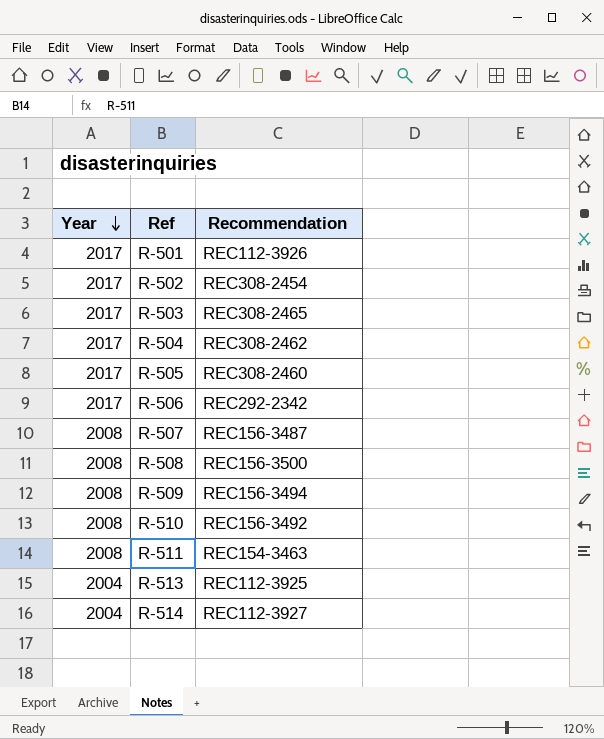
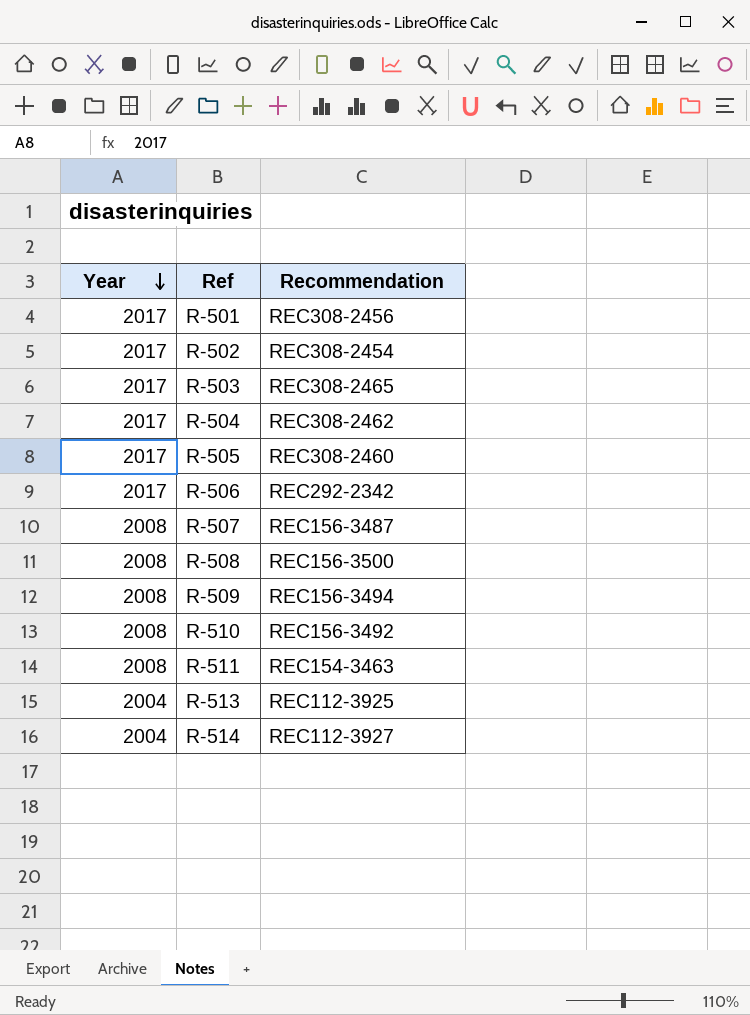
R-501 | Recommendation: REC112-3926 -> REC308-2456

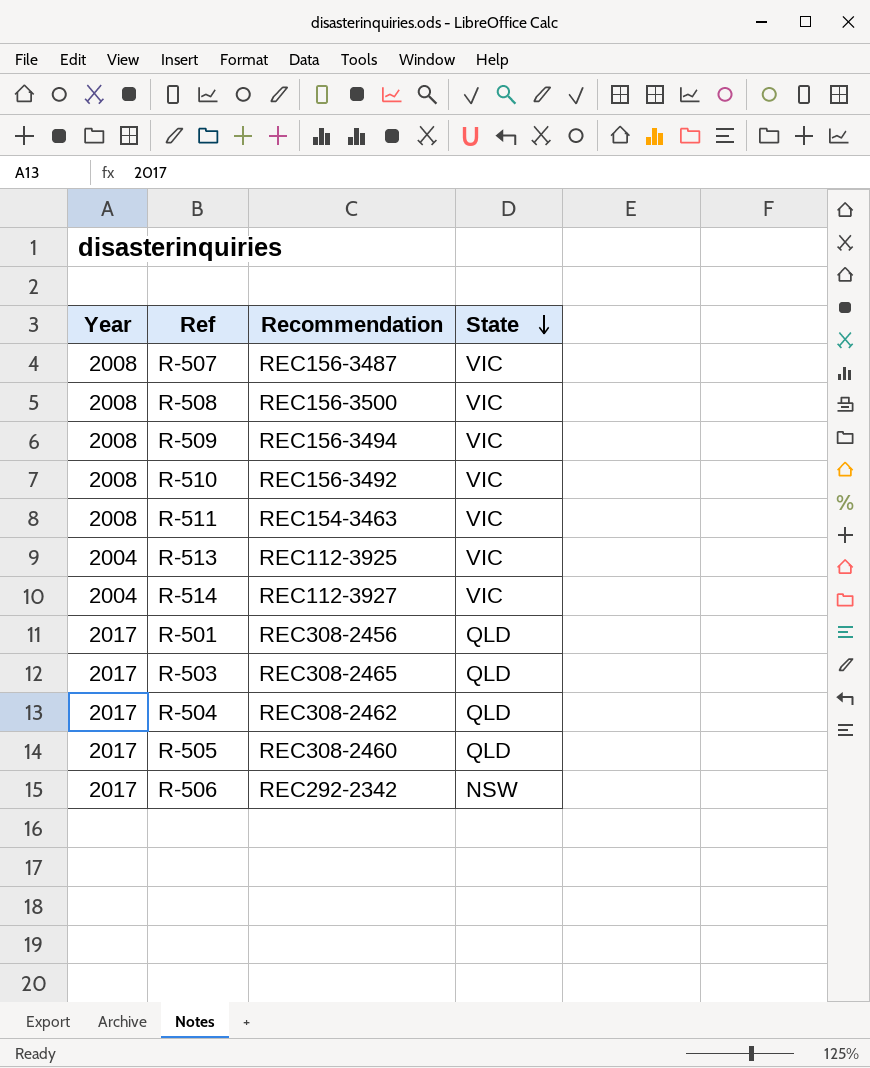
row order: Year descending -> State descending
column State | position: none -> 4
row R-502: 2017 | REC308-2454 -> none

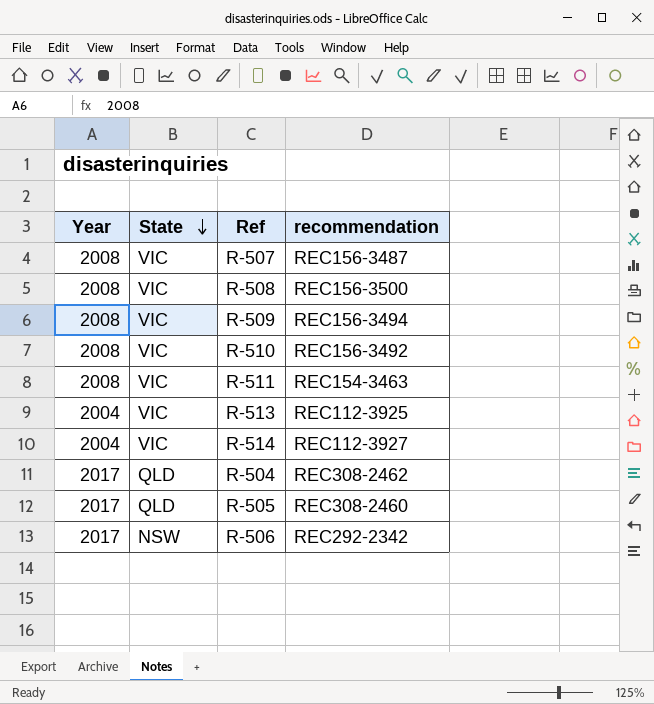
column State | position: 4 -> 2
column name: Recommendation -> recommendation
row R-501: 2017 | REC308-2456 | QLD -> none
row R-503: 2017 | REC308-2465 | QLD -> none

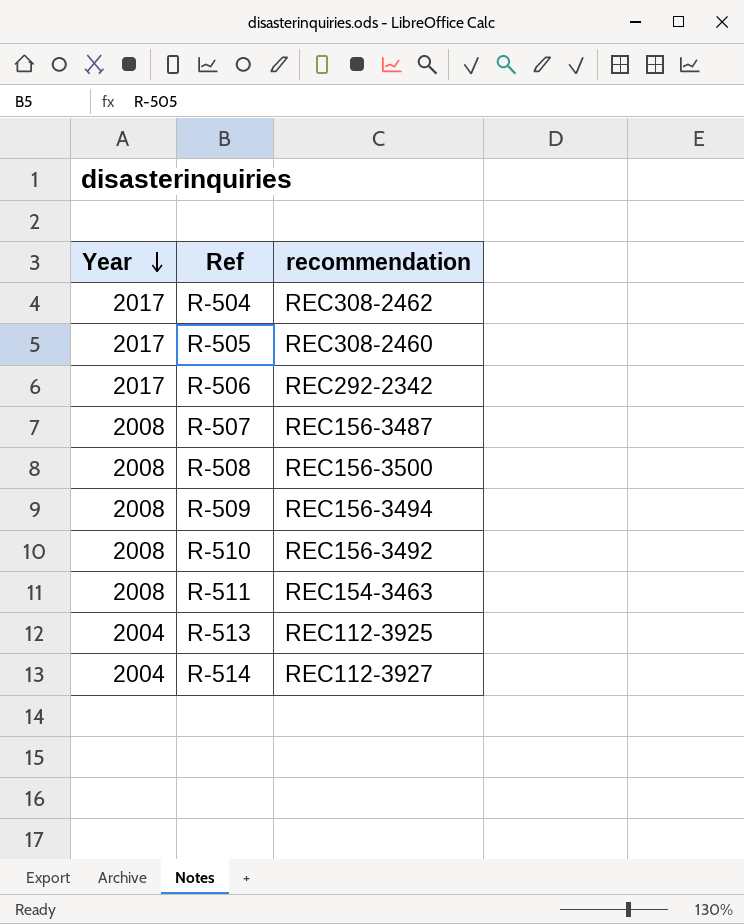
row order: State descending -> Year descending
column State | position: 2 -> none

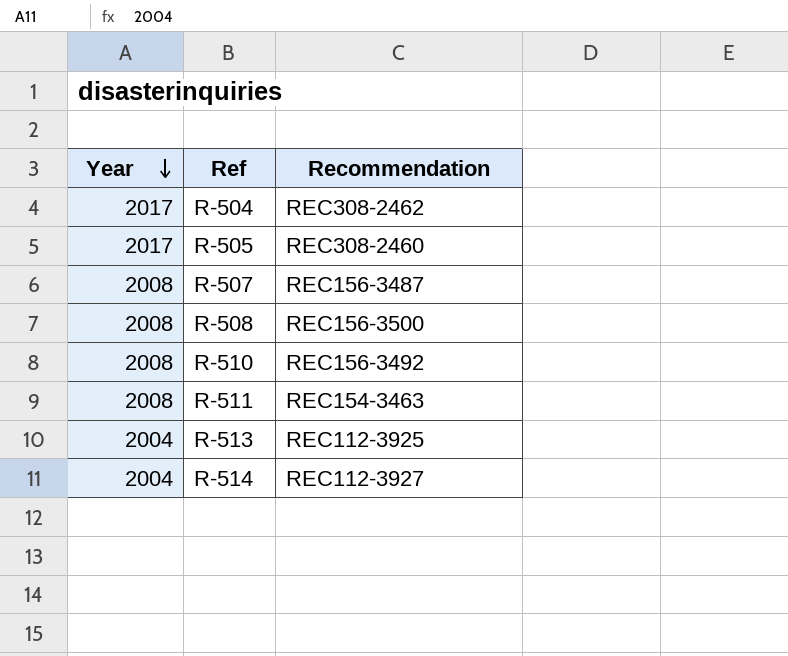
column name: recommendation -> Recommendation
row R-506: 2017 | REC292-2342 -> none
row R-509: 2008 | REC156-3494 -> none

